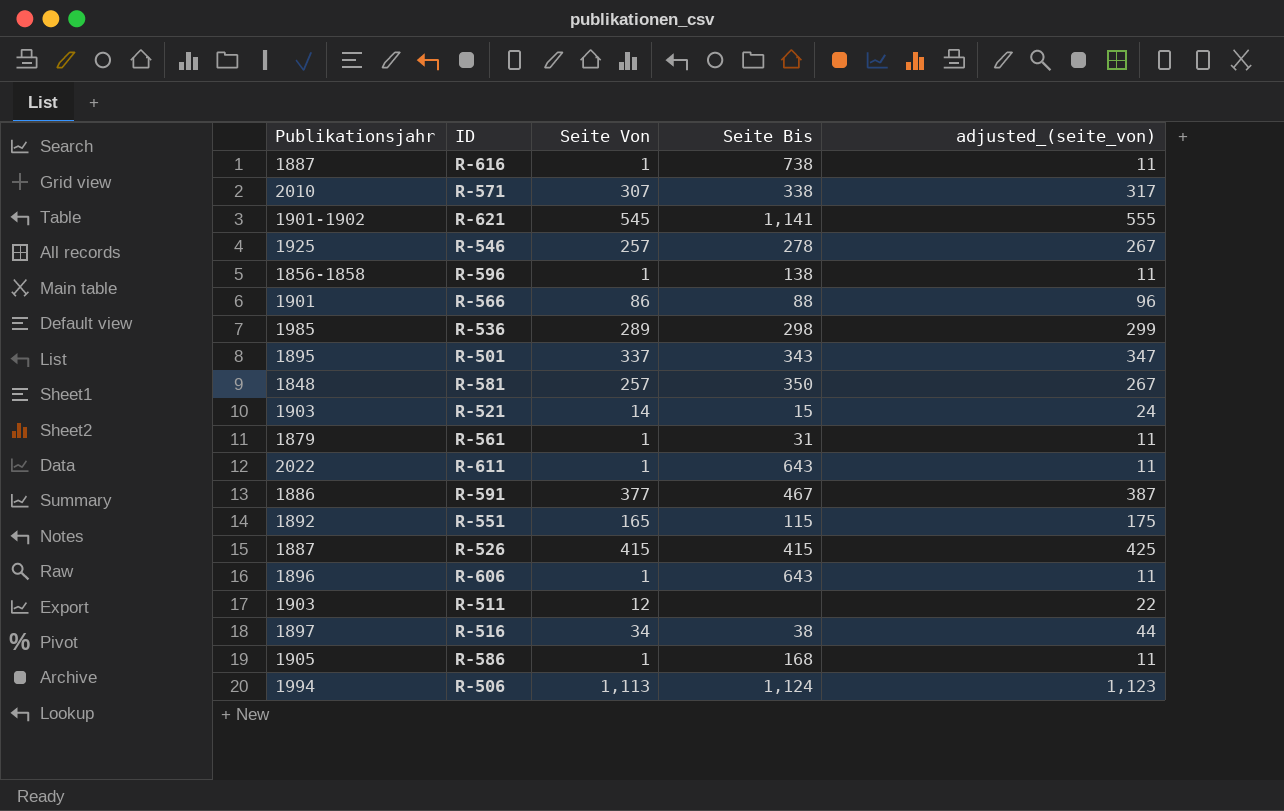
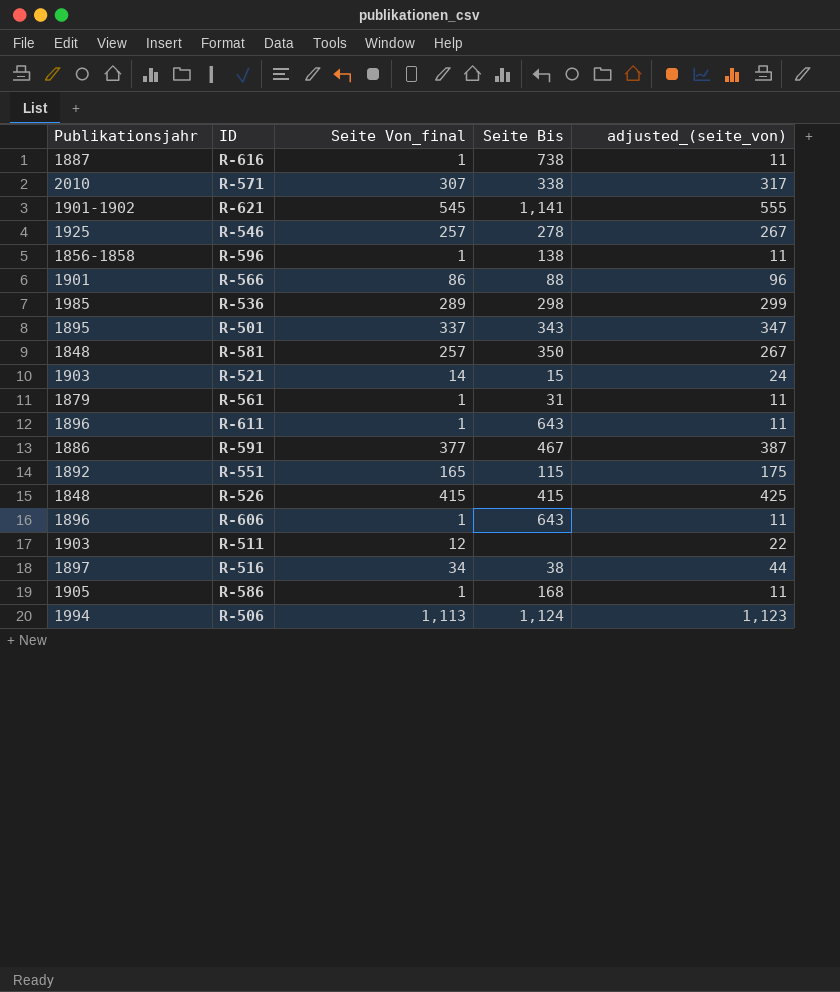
column name: Seite Von -> Seite Von_final
R-611 | Publikationsjahr: 2022 -> 1896
R-526 | Publikationsjahr: 1887 -> 1848

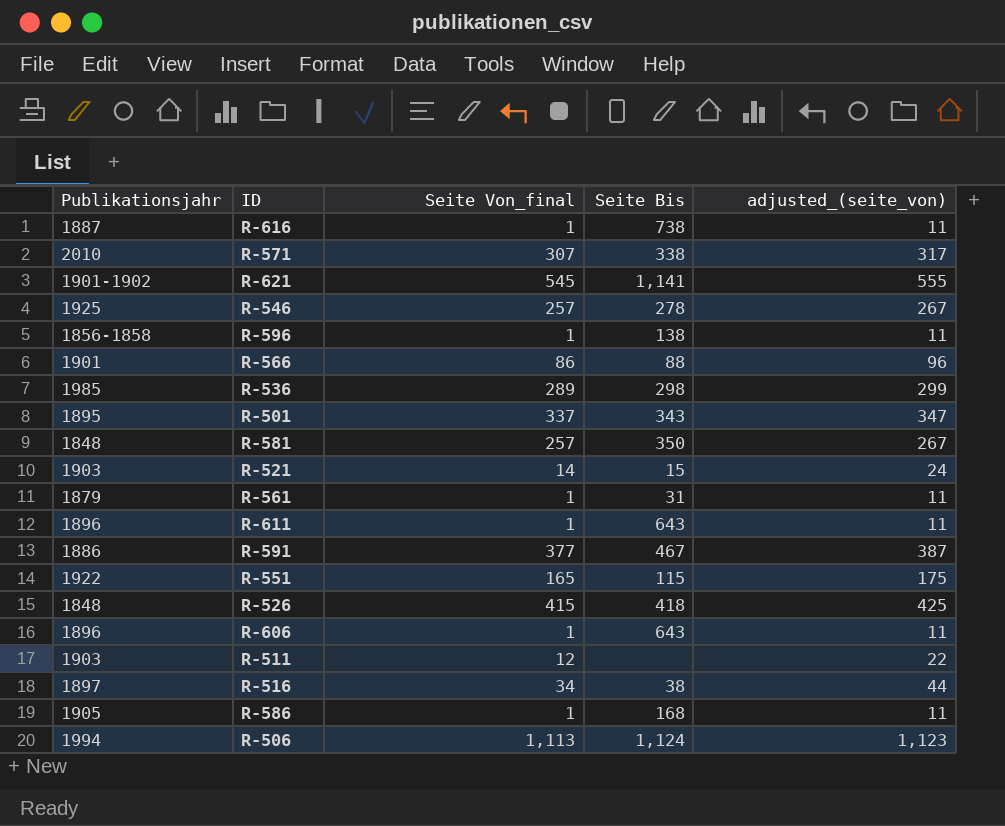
R-551 | Publikationsjahr: 1892 -> 1922
R-526 | Seite Bis: 415 -> 418

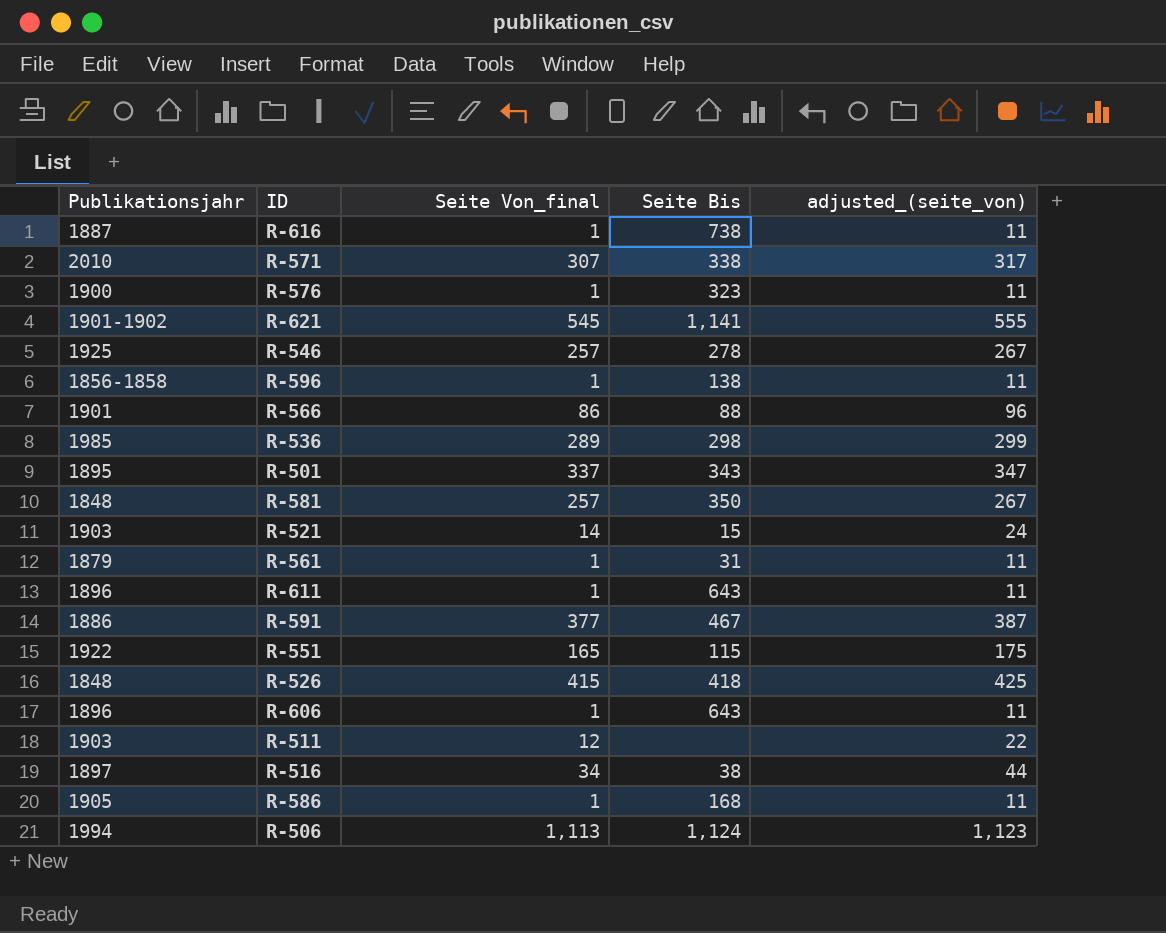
row R-576: none -> 1900 | 1 | 323 | 11

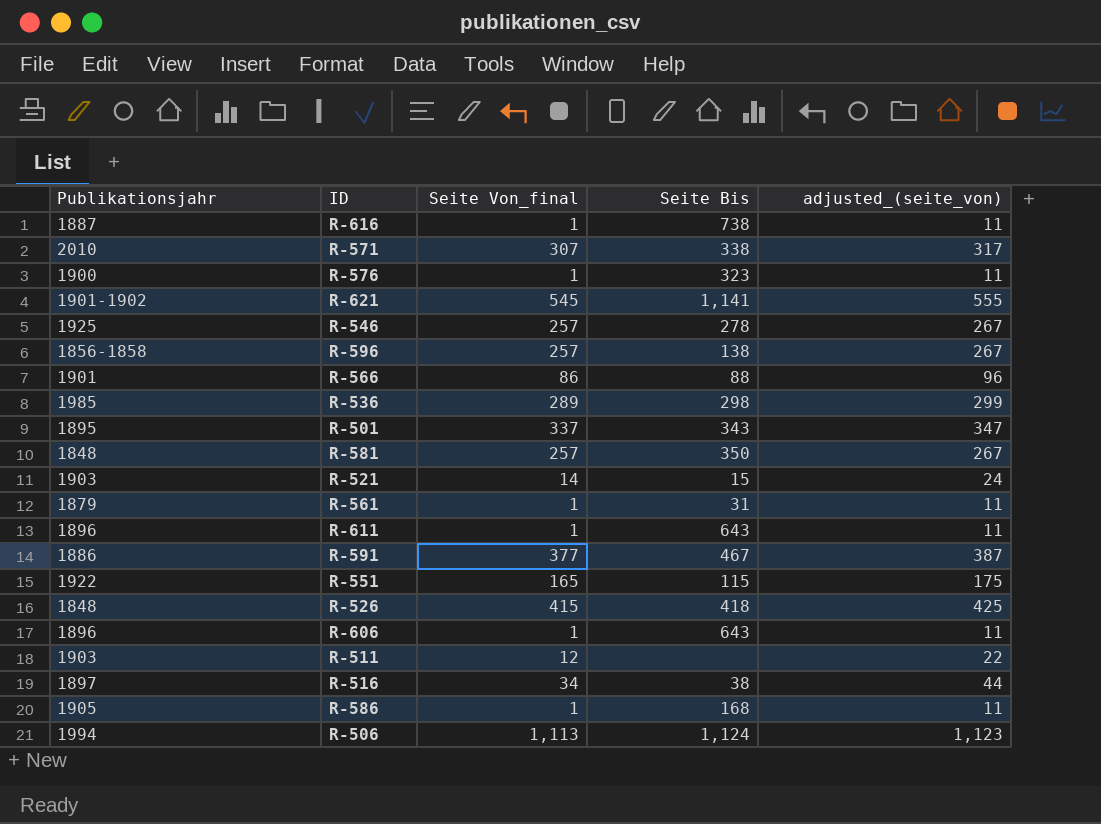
R-596 | Seite Von_final: 1 -> 257
R-596 | adjusted_(seite_von): 11 -> 267

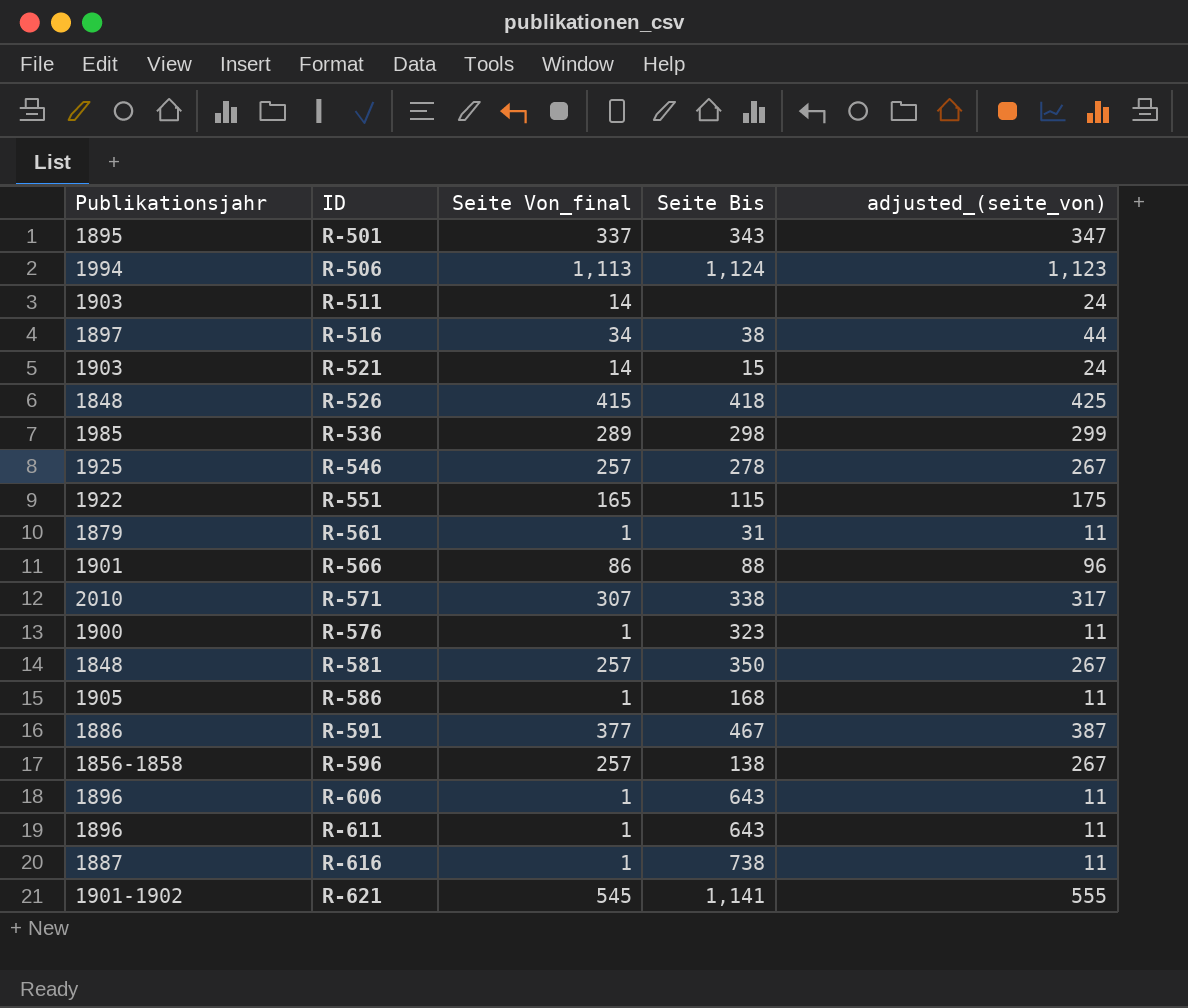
row order: none -> ID ascending
R-511 | Seite Von_final: 12 -> 14
R-511 | adjusted_(seite_von): 22 -> 24

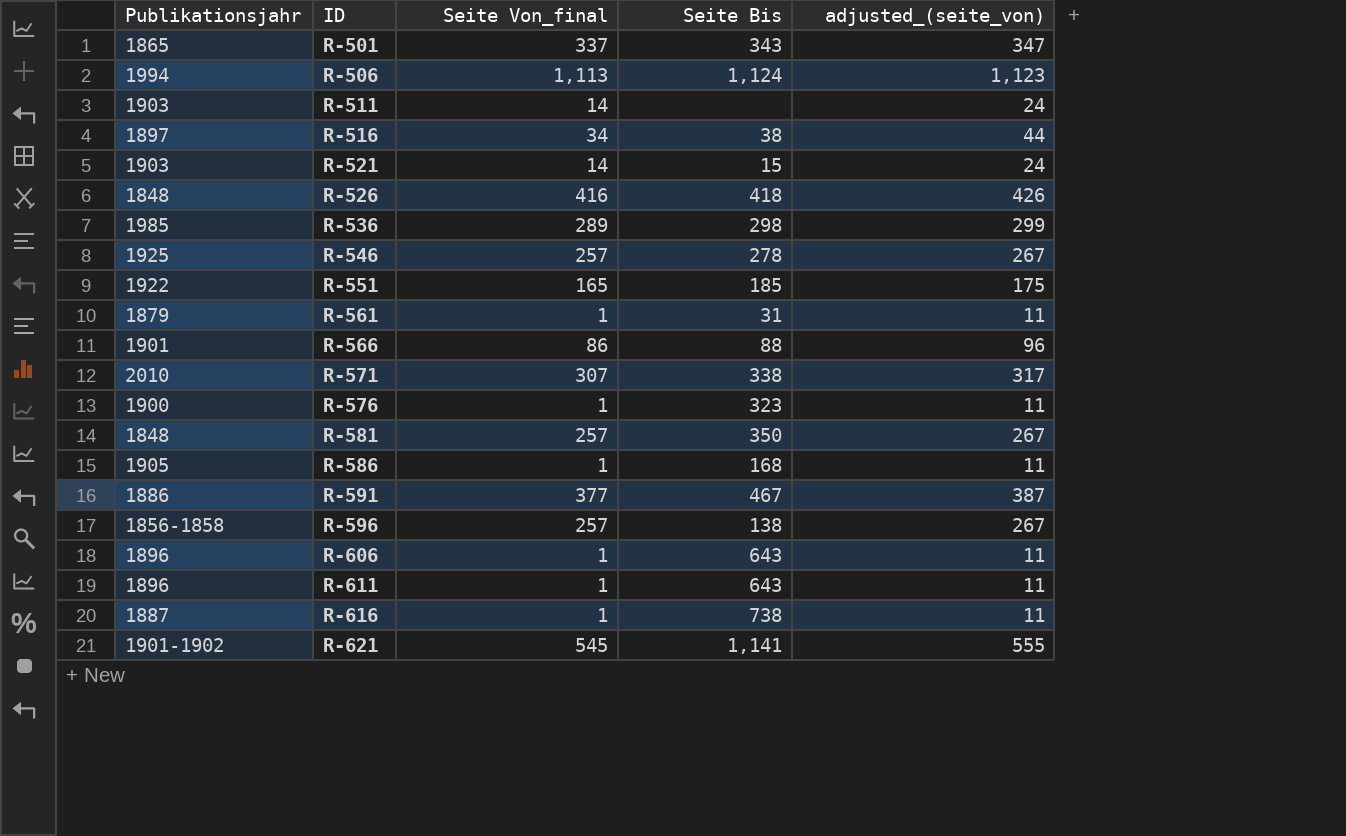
R-501 | Publikationsjahr: 1895 -> 1865
R-526 | Seite Von_final: 415 -> 416
R-526 | adjusted_(seite_von): 425 -> 426
R-551 | Seite Bis: 115 -> 185

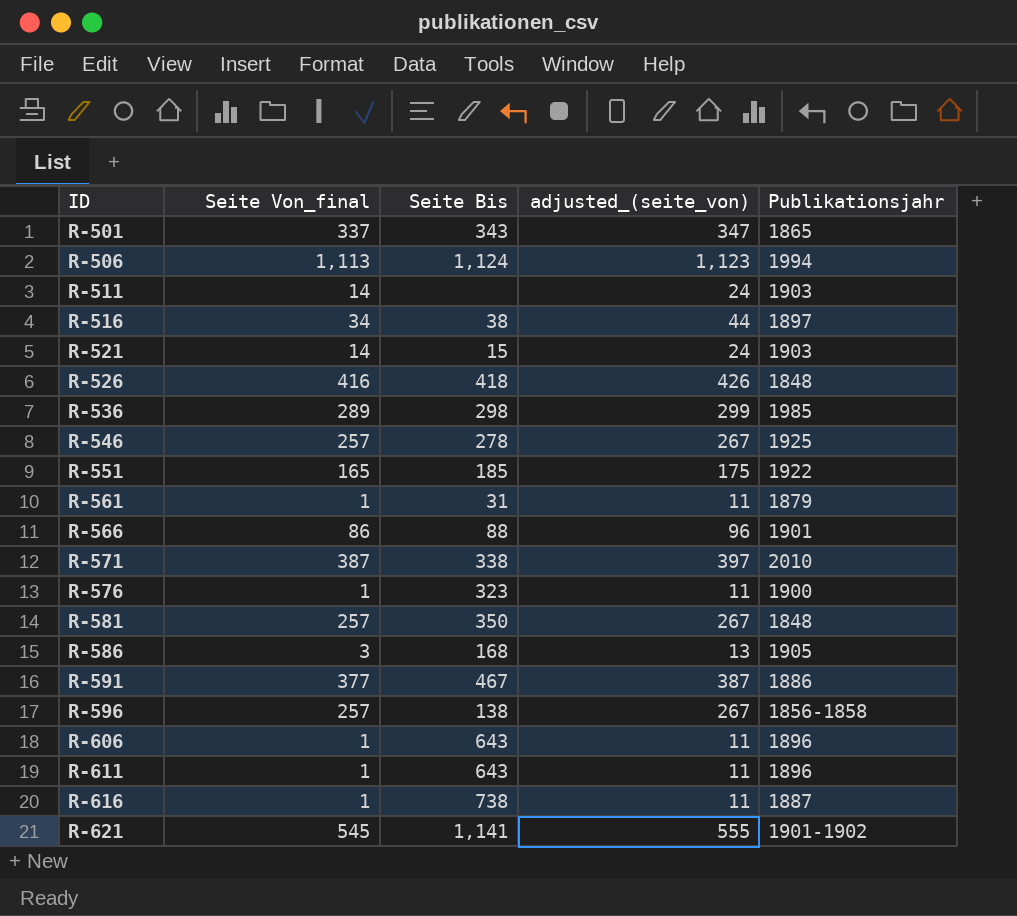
column Publikationsjahr | position: 1 -> 5
R-571 | Seite Von_final: 307 -> 387
R-571 | adjusted_(seite_von): 317 -> 397
R-586 | Seite Von_final: 1 -> 3
R-586 | adjusted_(seite_von): 11 -> 13

